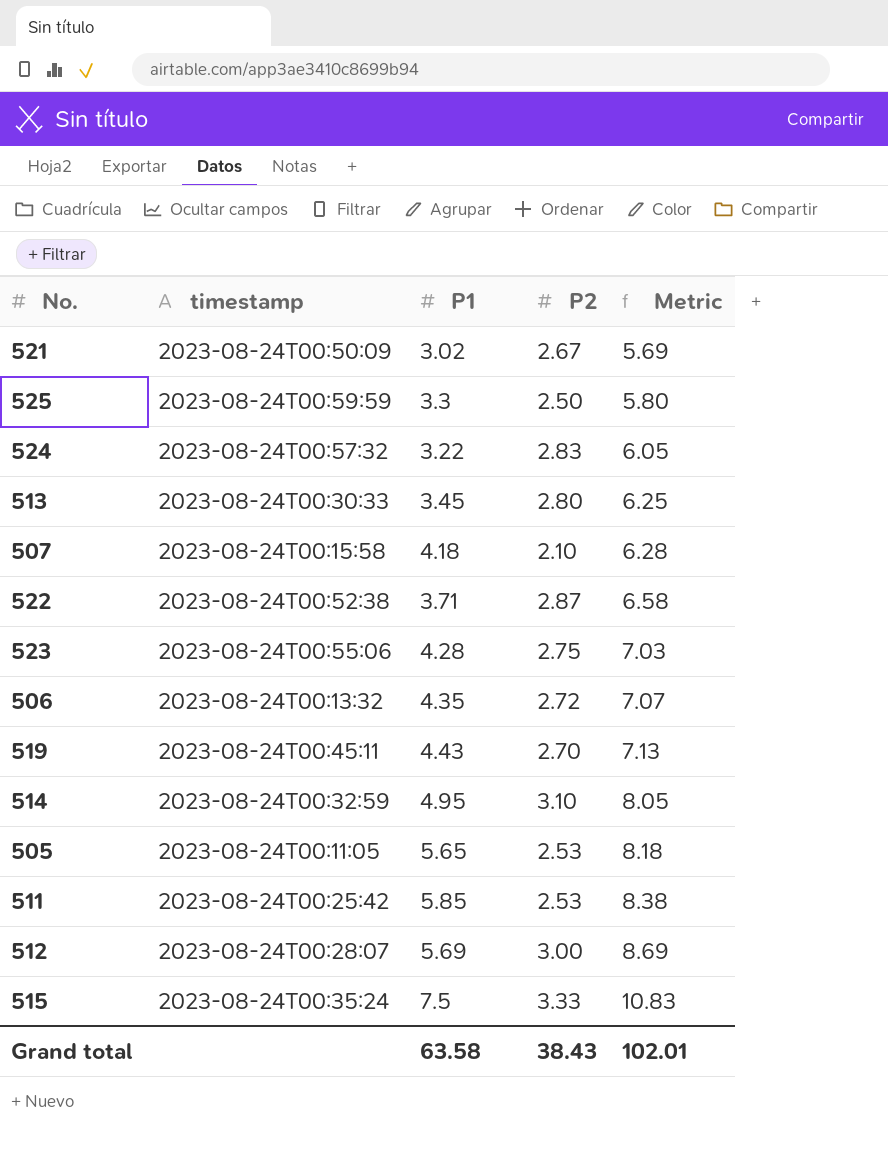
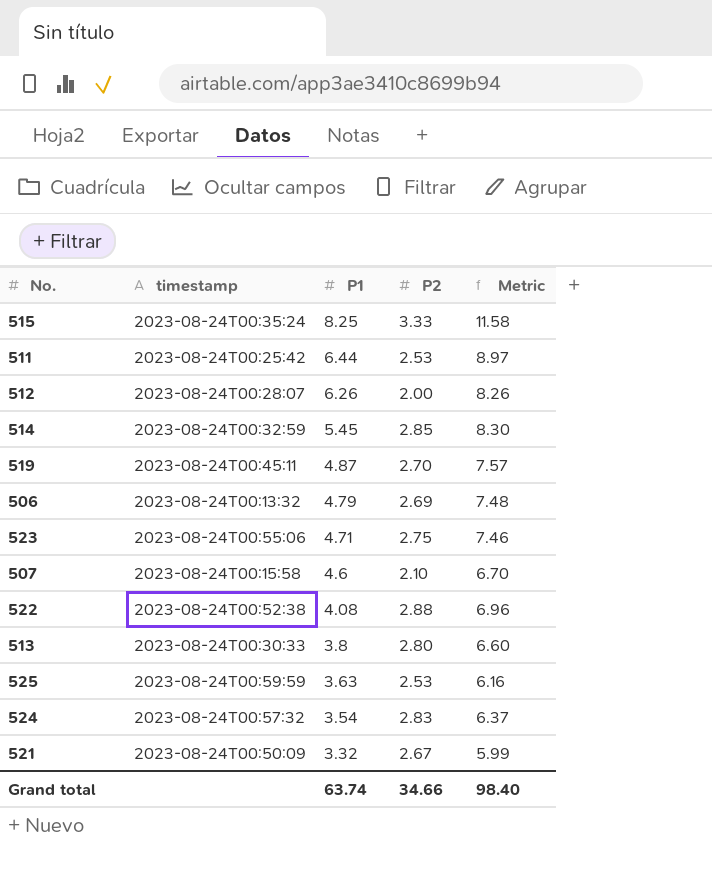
row order: Metric ascending -> P1 descending
row 505: 2023-08-24T00:11:05 | 5.65 | 2.53 | 8.18 -> none
515 | P1: 7.5 -> 8.25
515 | Metric: 10.83 -> 11.58
511 | P1: 5.85 -> 6.44
511 | Metric: 8.38 -> 8.97
512 | P1: 5.69 -> 6.26
512 | P2: 3.00 -> 2.00
512 | Metric: 8.69 -> 8.26
514 | P1: 4.95 -> 5.45
514 | P2: 3.10 -> 2.85
514 | Metric: 8.05 -> 8.30
519 | P1: 4.43 -> 4.87
519 | Metric: 7.13 -> 7.57
506 | P1: 4.35 -> 4.79
506 | P2: 2.72 -> 2.69
506 | Metric: 7.07 -> 7.48
523 | P1: 4.28 -> 4.71
523 | Metric: 7.03 -> 7.46
507 | P1: 4.18 -> 4.6
507 | Metric: 6.28 -> 6.70
522 | P1: 3.71 -> 4.08
522 | P2: 2.87 -> 2.88
522 | Metric: 6.58 -> 6.96
513 | P1: 3.45 -> 3.8
513 | Metric: 6.25 -> 6.60
525 | P1: 3.3 -> 3.63
525 | P2: 2.50 -> 2.53
525 | Metric: 5.80 -> 6.16
524 | P1: 3.22 -> 3.54
524 | Metric: 6.05 -> 6.37
521 | P1: 3.02 -> 3.32
521 | Metric: 5.69 -> 5.99
Grand total | P1: 63.58 -> 63.74
Grand total | P2: 38.43 -> 34.66
Grand total | Metric: 102.01 -> 98.40

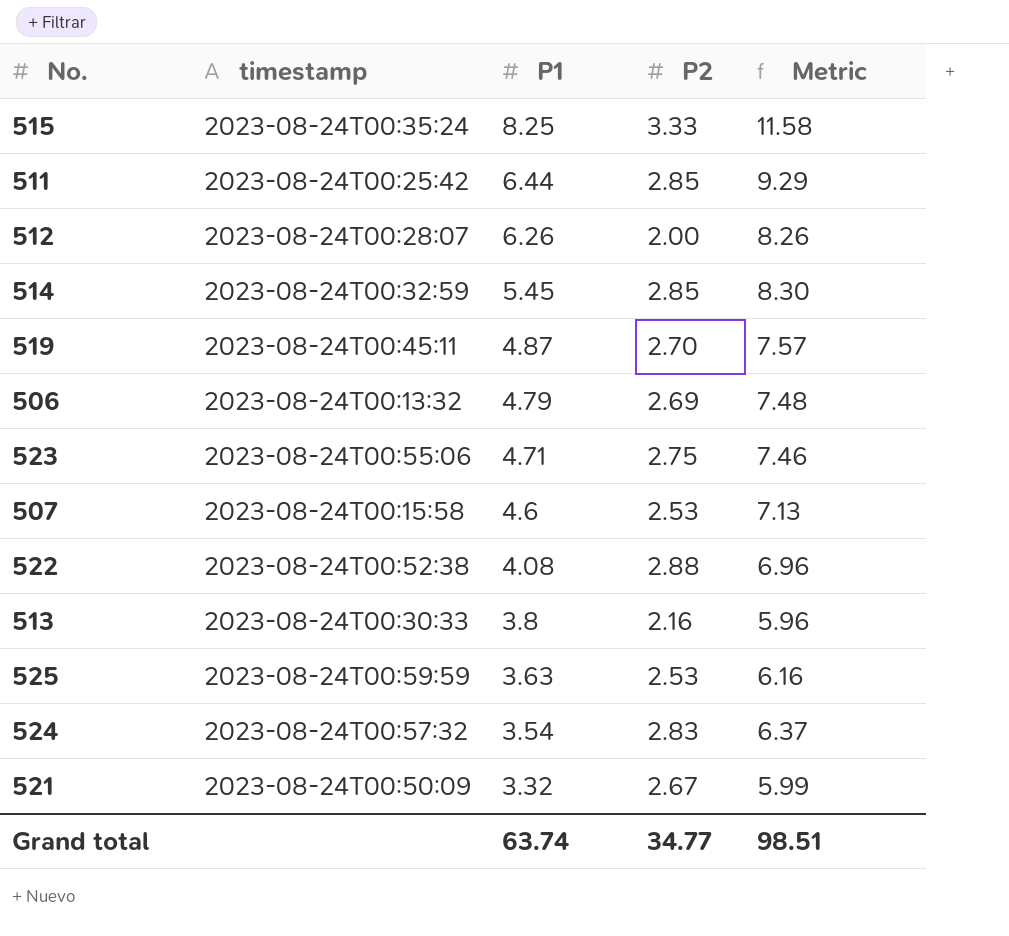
511 | P2: 2.53 -> 2.85
511 | Metric: 8.97 -> 9.29
507 | P2: 2.10 -> 2.53
507 | Metric: 6.70 -> 7.13
513 | P2: 2.80 -> 2.16
513 | Metric: 6.60 -> 5.96
Grand total | P2: 34.66 -> 34.77
Grand total | Metric: 98.40 -> 98.51

